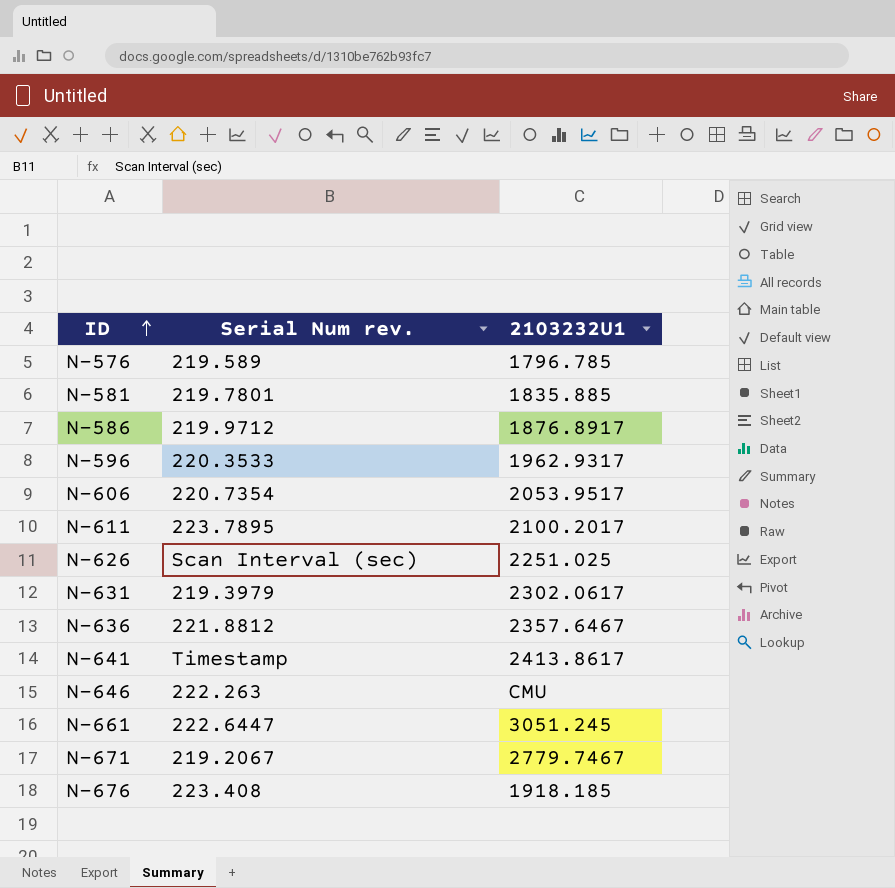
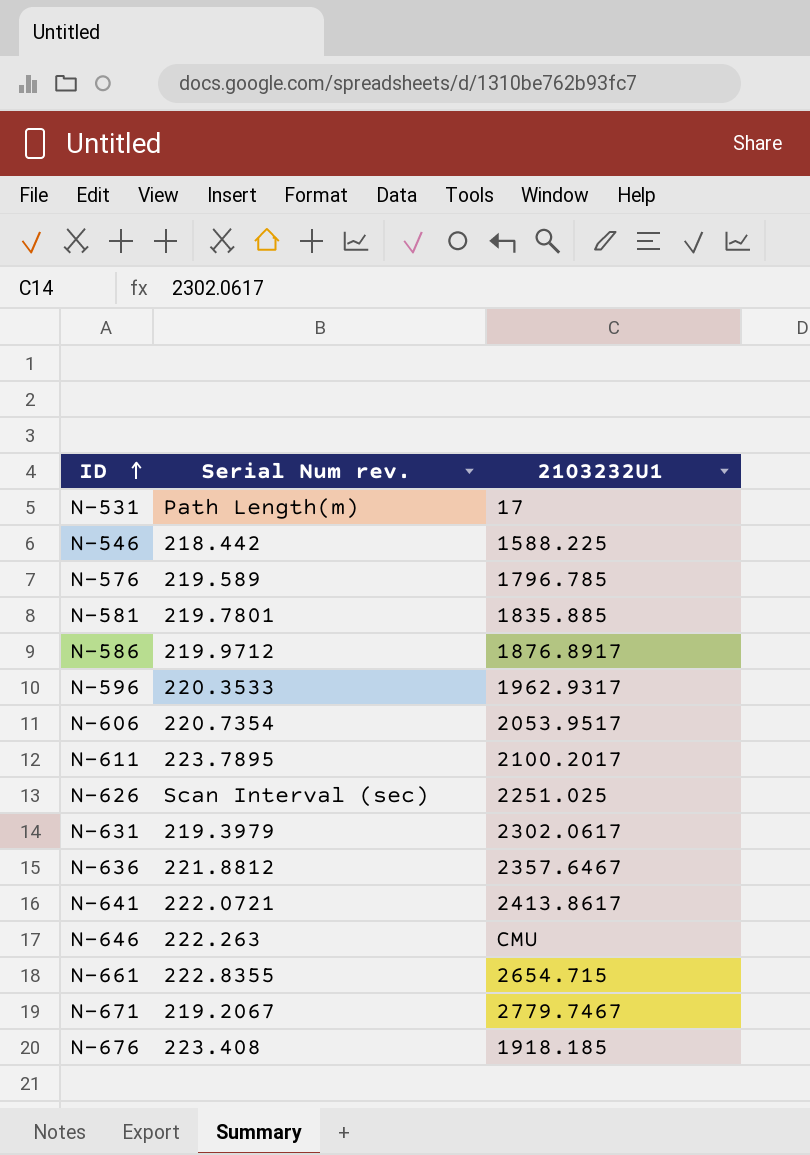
row N-531: none -> Path Length(m) | 17
row N-546: none -> 218.442 | 1588.225
N-641 | Serial Num rev.: Timestamp -> 222.0721
N-661 | Serial Num rev.: 222.6447 -> 222.8355
N-661 | 2103232U1: 3051.245 -> 2654.715

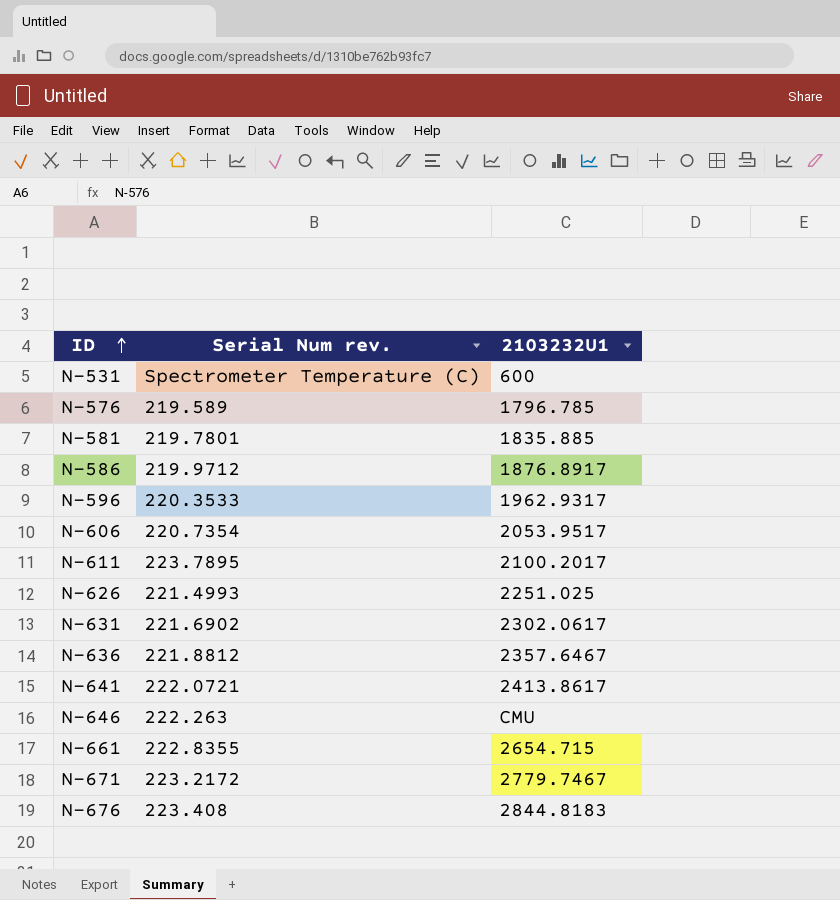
row N-546: 218.442 | 1588.225 -> none
N-531 | Serial Num rev.: Path Length(m) -> Spectrometer Temperature (C)
N-531 | 2103232U1: 17 -> 600
N-626 | Serial Num rev.: Scan Interval (sec) -> 221.4993
N-631 | Serial Num rev.: 219.3979 -> 221.6902
N-671 | Serial Num rev.: 219.2067 -> 223.2172
N-676 | 2103232U1: 1918.185 -> 2844.8183

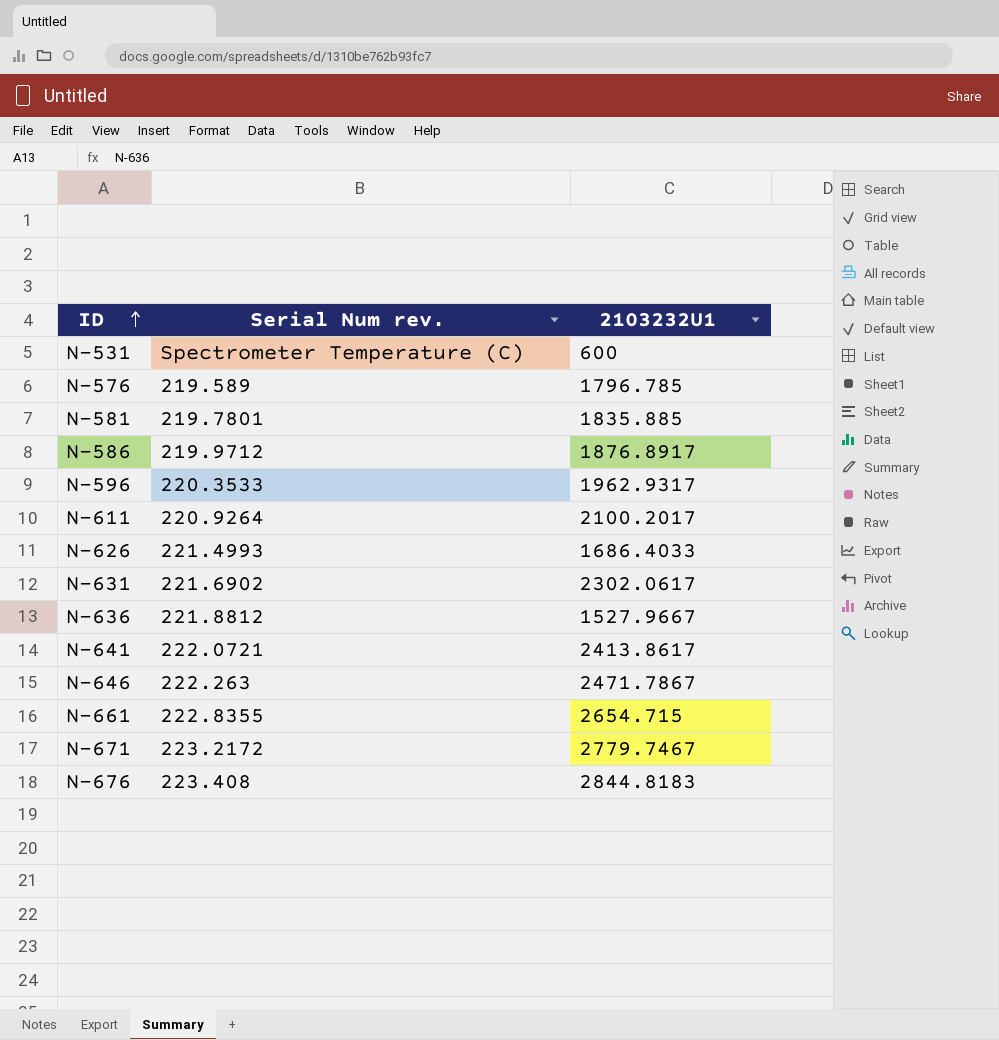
row N-606: 220.7354 | 2053.9517 -> none
N-611 | Serial Num rev.: 223.7895 -> 220.9264
N-626 | 2103232U1: 2251.025 -> 1686.4033
N-636 | 2103232U1: 2357.6467 -> 1527.9667
N-646 | 2103232U1: CMU -> 2471.7867

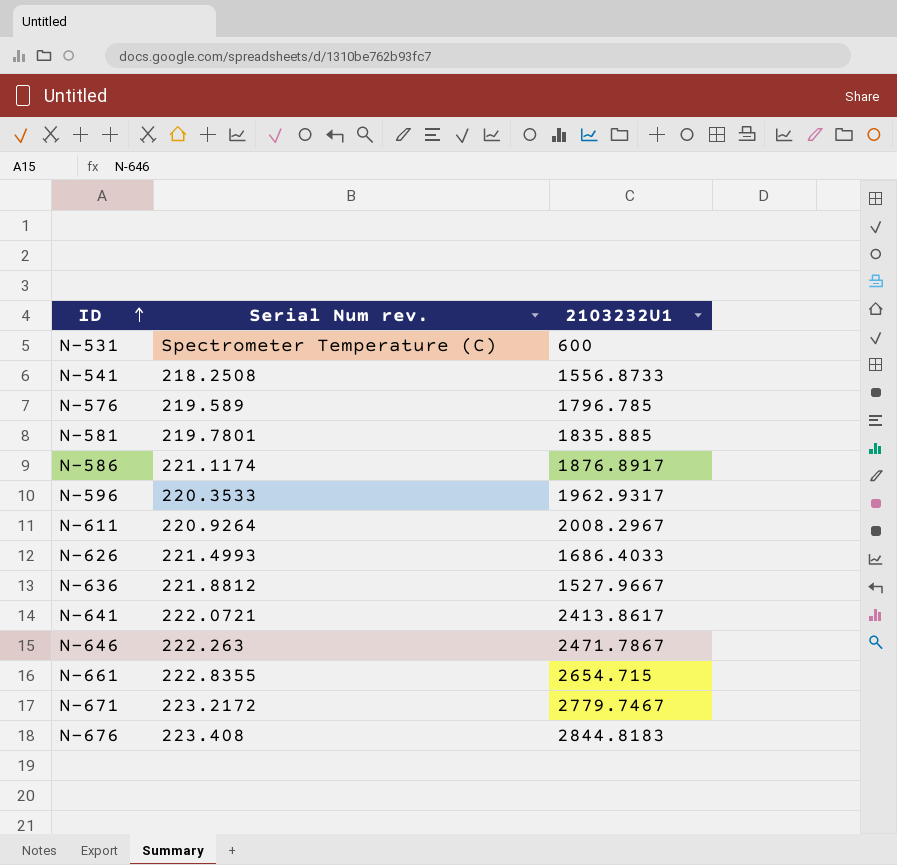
row N-631: 221.6902 | 2302.0617 -> none
row N-541: none -> 218.2508 | 1556.8733
N-586 | Serial Num rev.: 219.9712 -> 221.1174
N-611 | 2103232U1: 2100.2017 -> 2008.2967

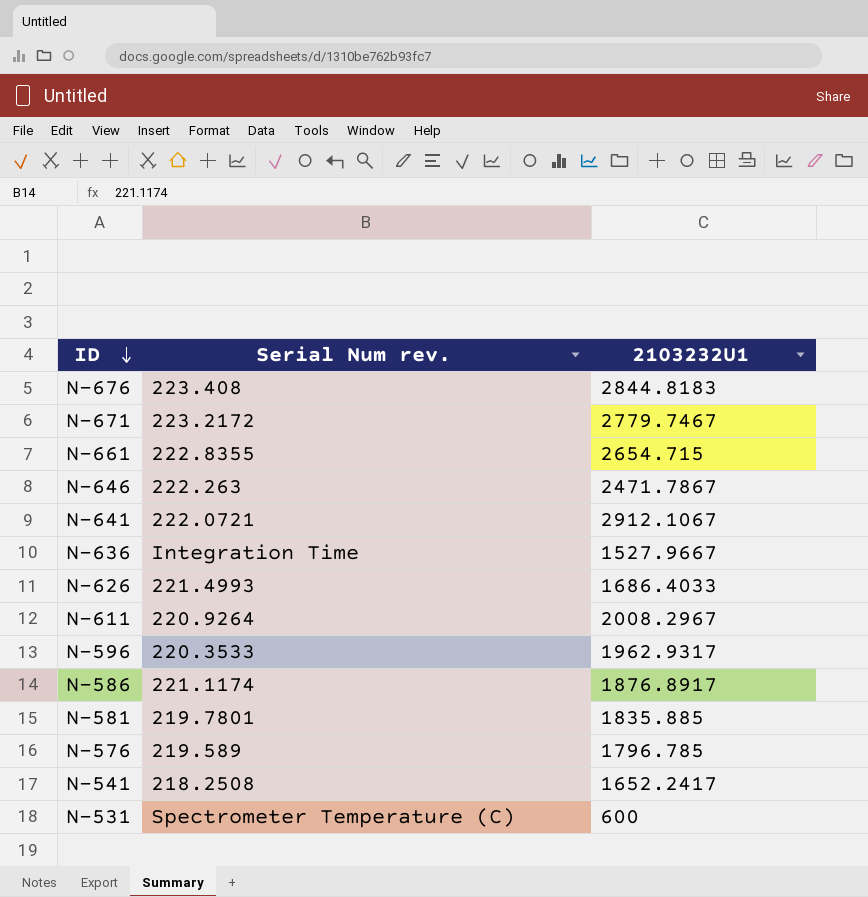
row order: ID ascending -> ID descending
N-641 | 2103232U1: 2413.8617 -> 2912.1067
N-636 | Serial Num rev.: 221.8812 -> Integration Time
N-541 | 2103232U1: 1556.8733 -> 1652.2417

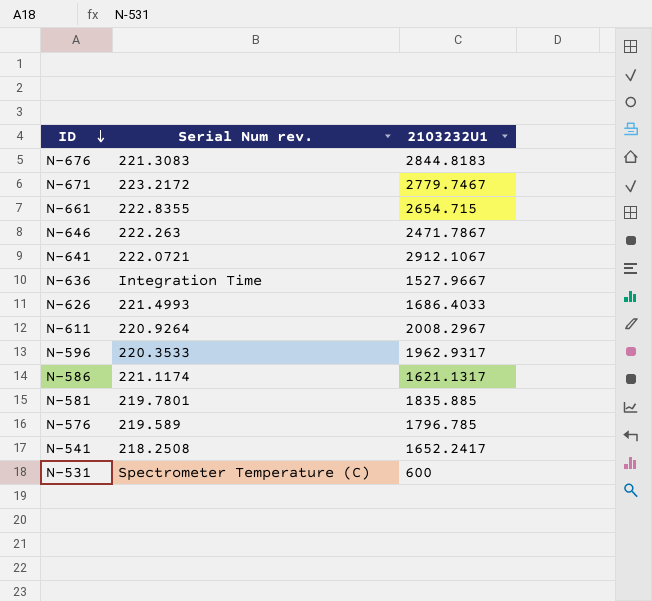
N-676 | Serial Num rev.: 223.408 -> 221.3083
N-586 | 2103232U1: 1876.8917 -> 1621.1317

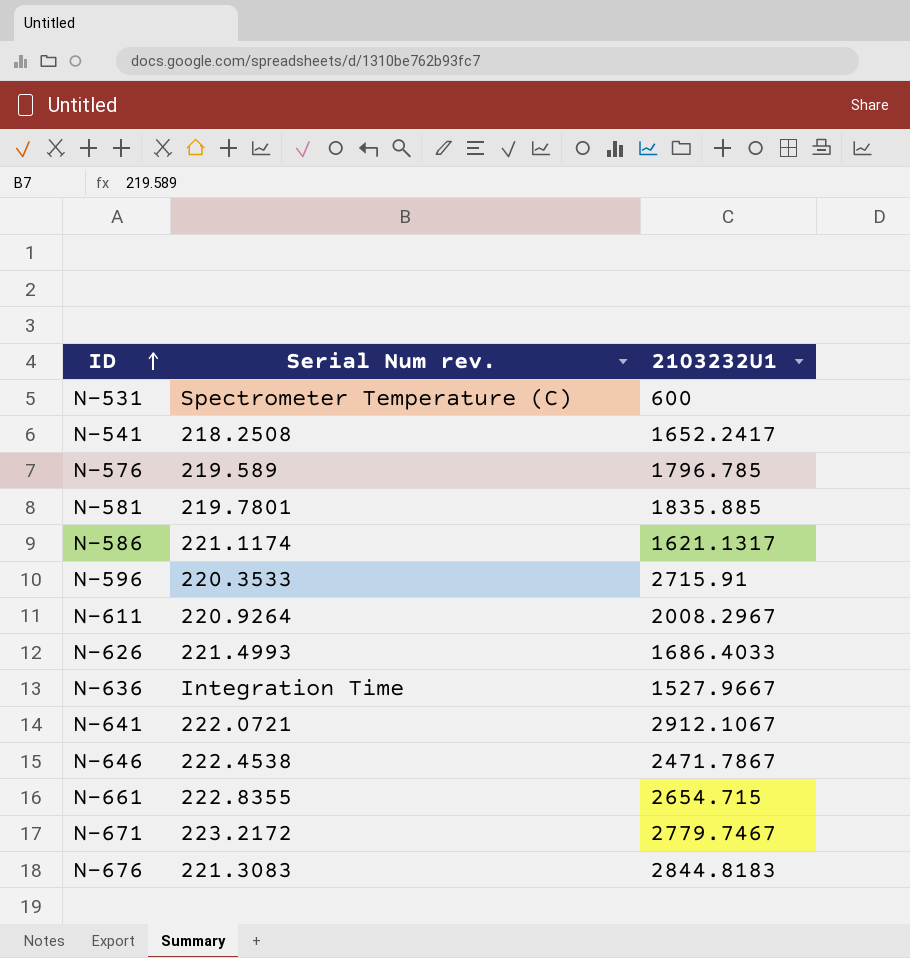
row order: ID descending -> ID ascending
N-596 | 2103232U1: 1962.9317 -> 2715.91
N-646 | Serial Num rev.: 222.263 -> 222.4538

